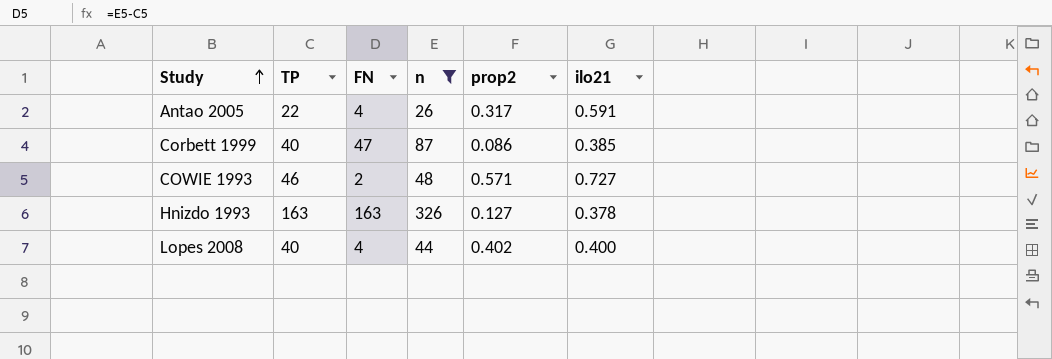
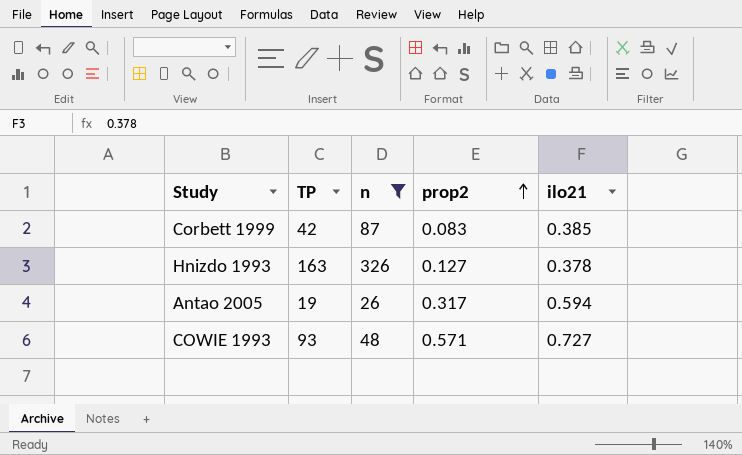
row order: Study ascending -> prop2 ascending
column FN | formula: [n] - [TP] -> none
row Lopes 2008: 40 | 4 | 44 | 0.402 | 0.400 -> none
Corbett 1999 | TP: 40 -> 42
Corbett 1999 | prop2: 0.086 -> 0.083
Antao 2005 | TP: 22 -> 19
Antao 2005 | ilo21: 0.591 -> 0.594
COWIE 1993 | TP: 46 -> 93

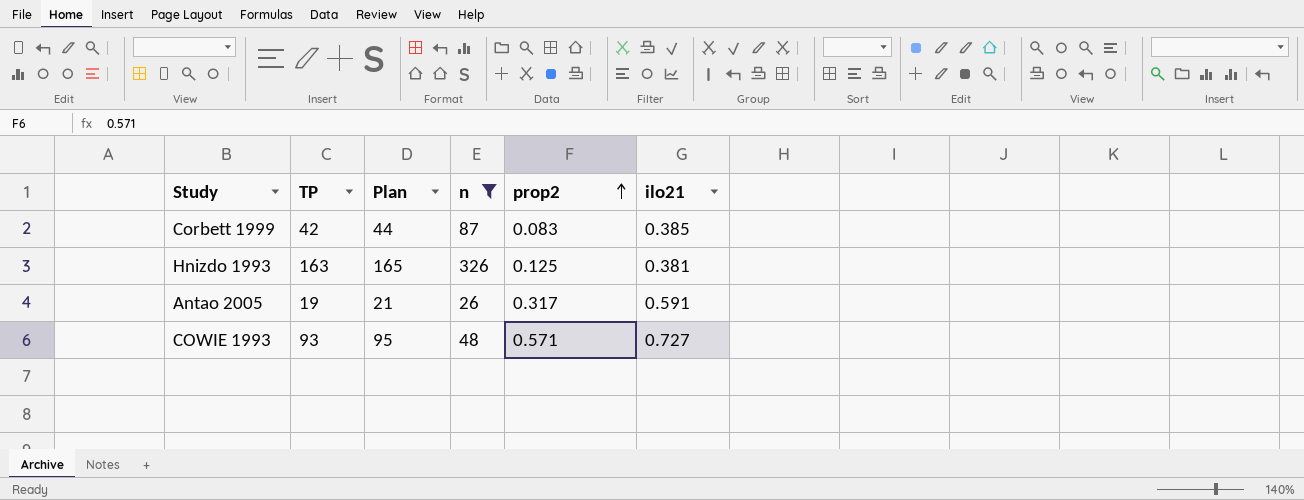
column Plan | formula: none -> [TP] + 2
Hnizdo 1993 | prop2: 0.127 -> 0.125
Hnizdo 1993 | ilo21: 0.378 -> 0.381
Antao 2005 | ilo21: 0.594 -> 0.591

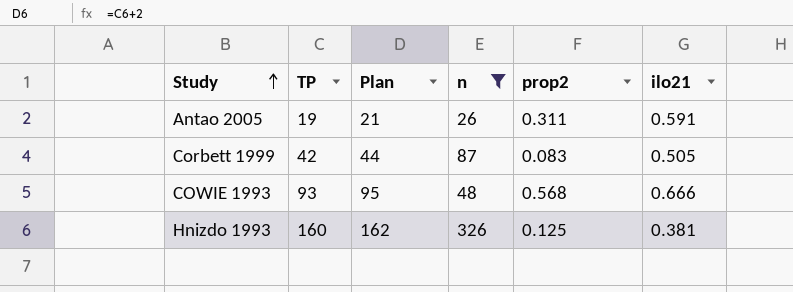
row order: prop2 ascending -> Study ascending
Antao 2005 | prop2: 0.317 -> 0.311
Corbett 1999 | ilo21: 0.385 -> 0.505
COWIE 1993 | prop2: 0.571 -> 0.568
COWIE 1993 | ilo21: 0.727 -> 0.666
Hnizdo 1993 | TP: 163 -> 160
Hnizdo 1993 | Plan: 165 -> 162

